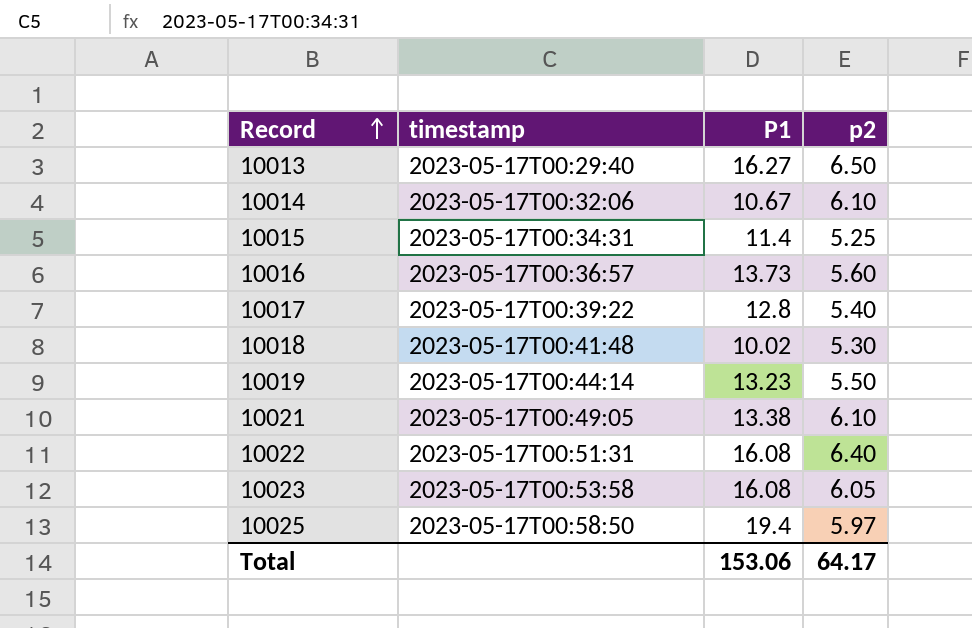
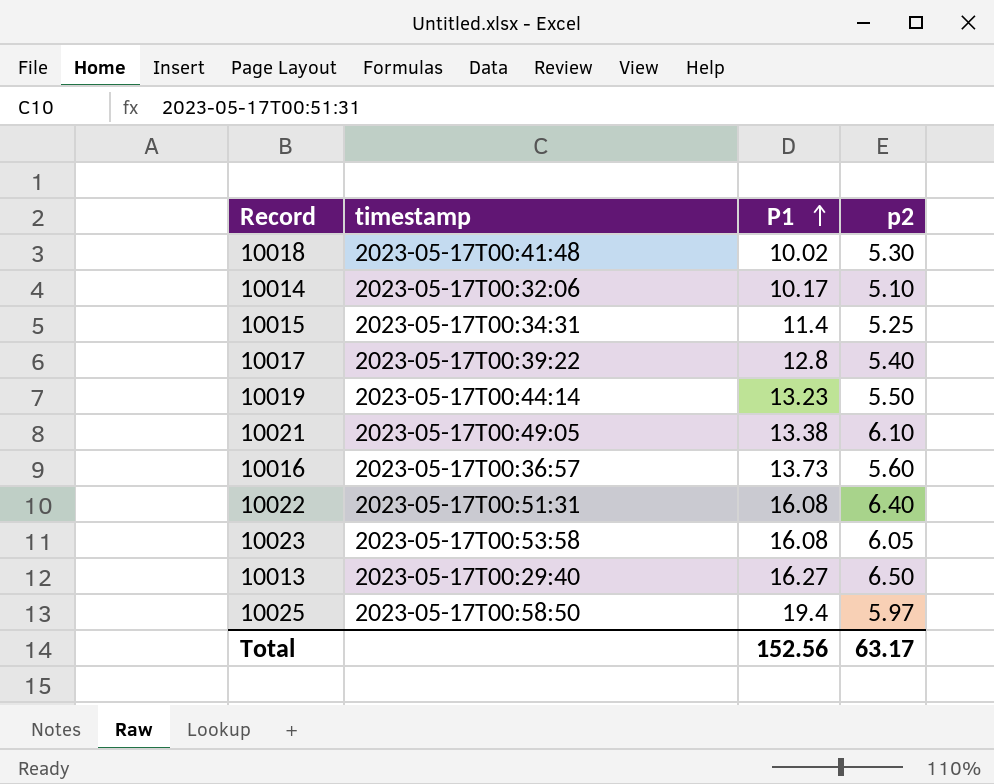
row order: Record ascending -> P1 ascending
10014 | P1: 10.67 -> 10.17
10014 | p2: 6.10 -> 5.10
Total | P1: 153.06 -> 152.56
Total | p2: 64.17 -> 63.17

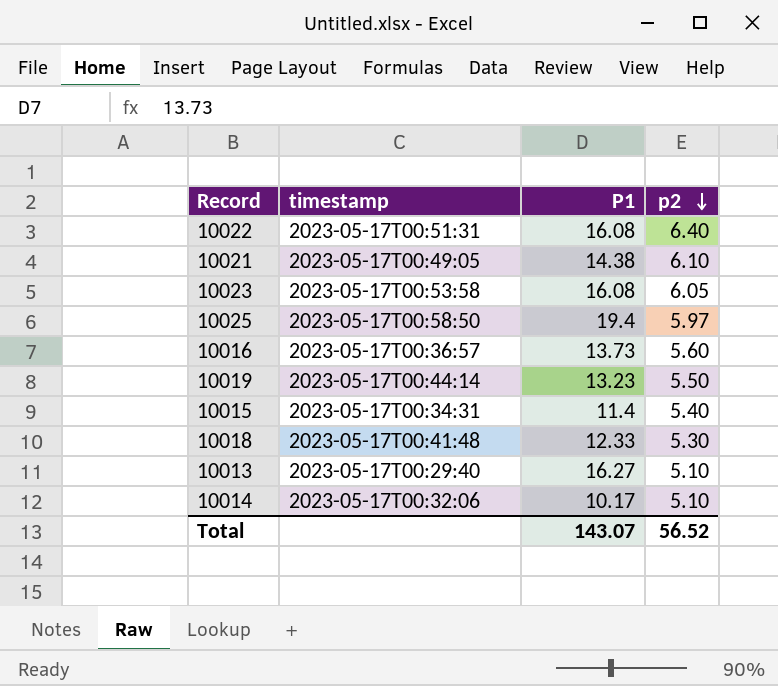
row order: P1 ascending -> p2 descending
row 10017: 2023-05-17T00:39:22 | 12.8 | 5.40 -> none
10021 | P1: 13.38 -> 14.38
10015 | p2: 5.25 -> 5.40
10018 | P1: 10.02 -> 12.33
10013 | p2: 6.50 -> 5.10
Total | P1: 152.56 -> 143.07
Total | p2: 63.17 -> 56.52

